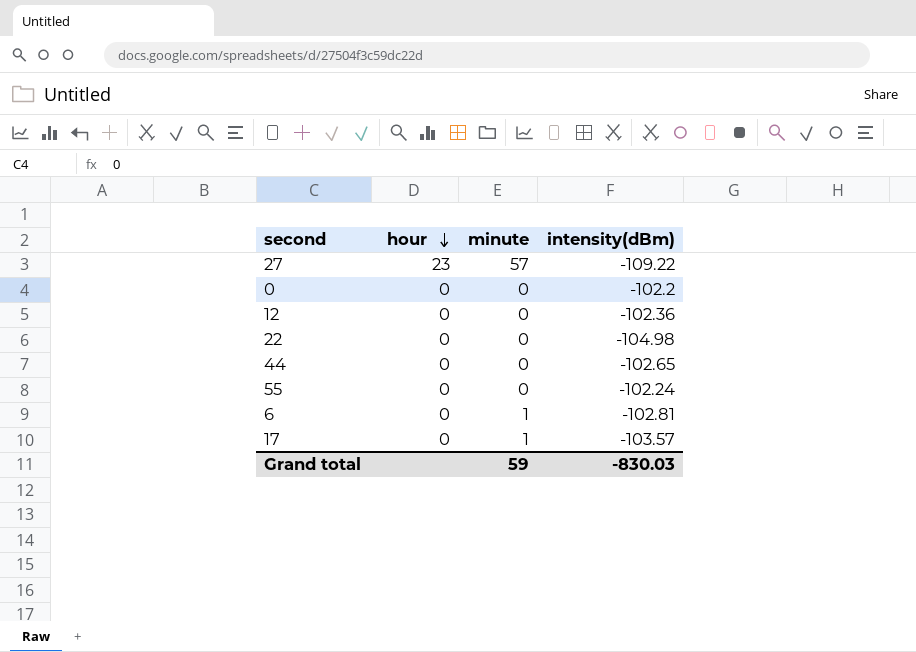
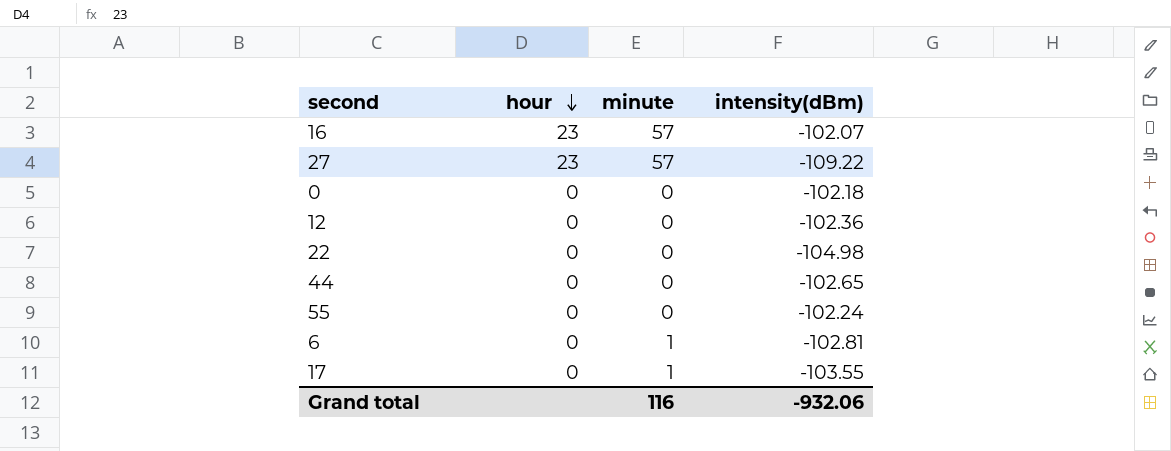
row 16: none -> 23 | 57 | -102.07
0 | intensity(dBm): -102.2 -> -102.18
17 | intensity(dBm): -103.57 -> -103.55
Grand total | minute: 59 -> 116
Grand total | intensity(dBm): -830.03 -> -932.06

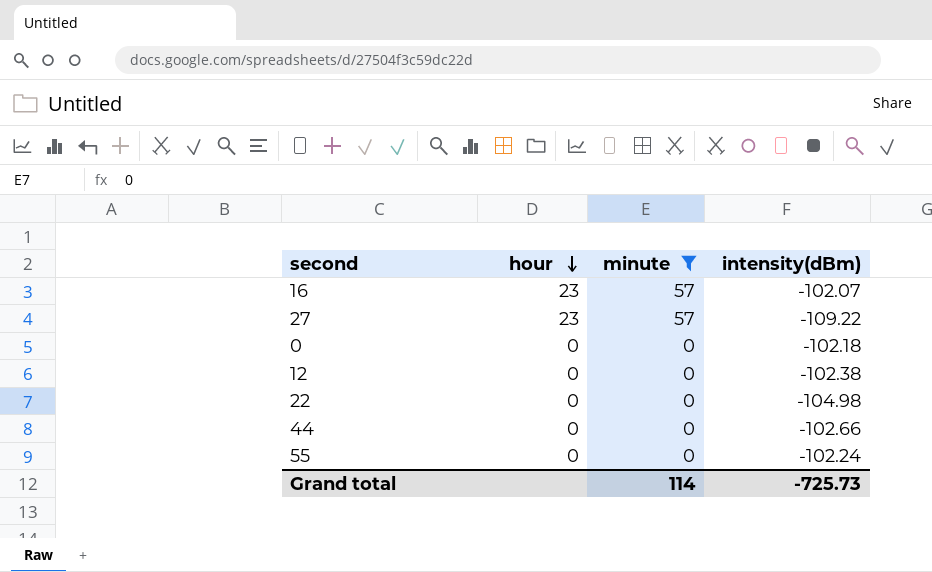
filter: none -> minute != 1
12 | intensity(dBm): -102.36 -> -102.38
44 | intensity(dBm): -102.65 -> -102.66
Grand total | minute: 116 -> 114
Grand total | intensity(dBm): -932.06 -> -725.73

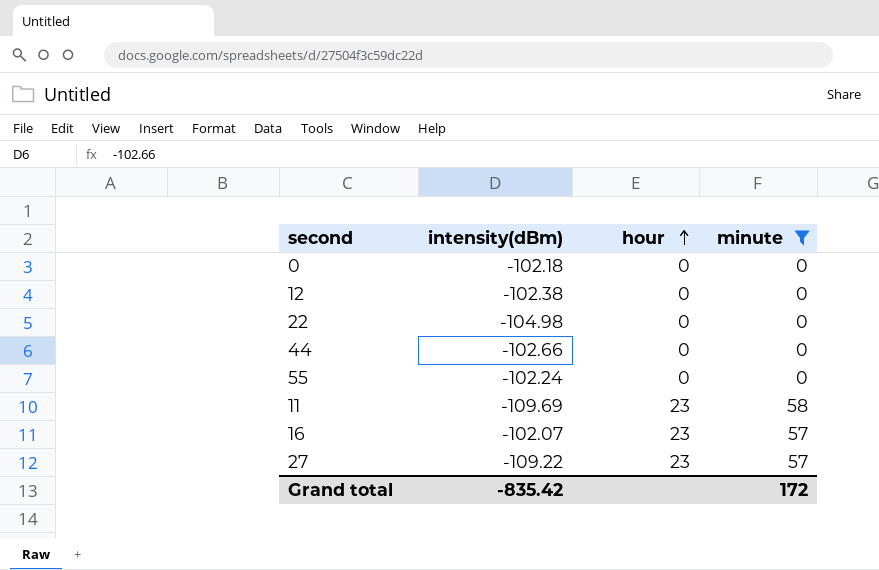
row order: hour descending -> hour ascending
column intensity(dBm) | position: 4 -> 2
row 11: none -> -109.69 | 23 | 58
Grand total | intensity(dBm): -725.73 -> -835.42
Grand total | minute: 114 -> 172

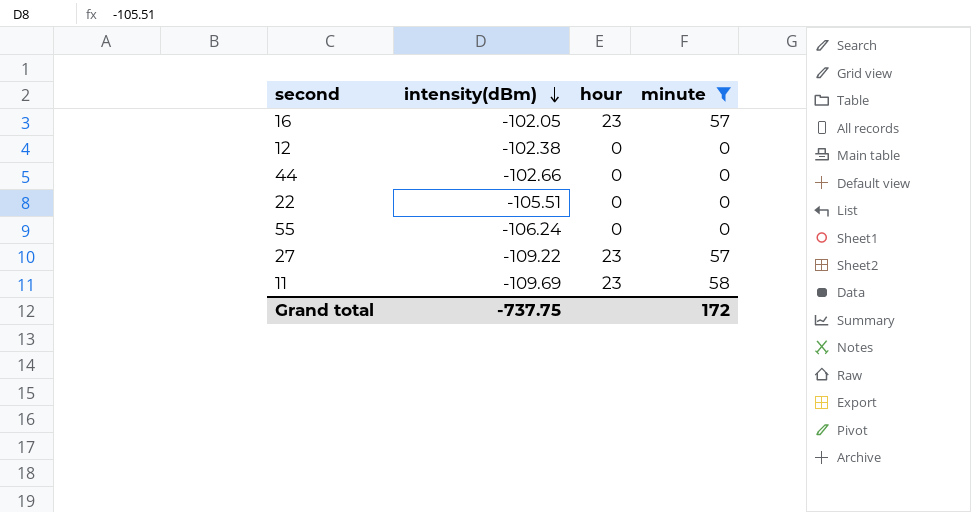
row order: hour ascending -> intensity(dBm) descending
row 0: -102.18 | 0 | 0 -> none
16 | intensity(dBm): -102.07 -> -102.05
22 | intensity(dBm): -104.98 -> -105.51
55 | intensity(dBm): -102.24 -> -106.24
Grand total | intensity(dBm): -835.42 -> -737.75

